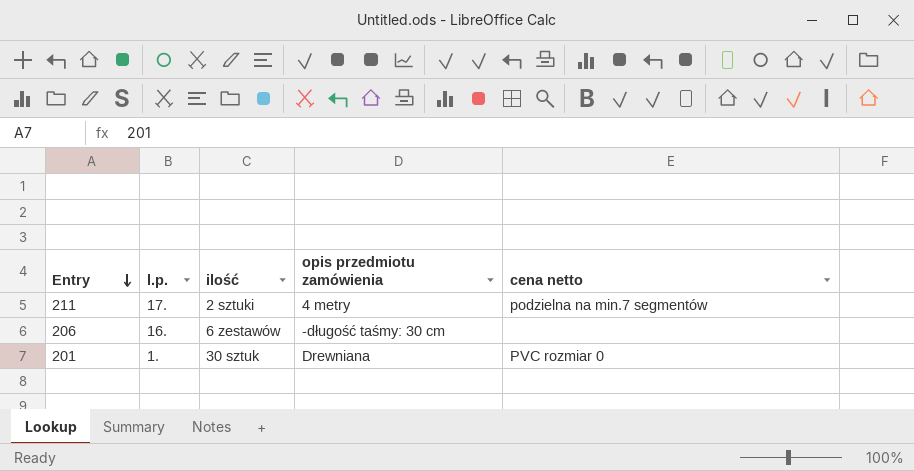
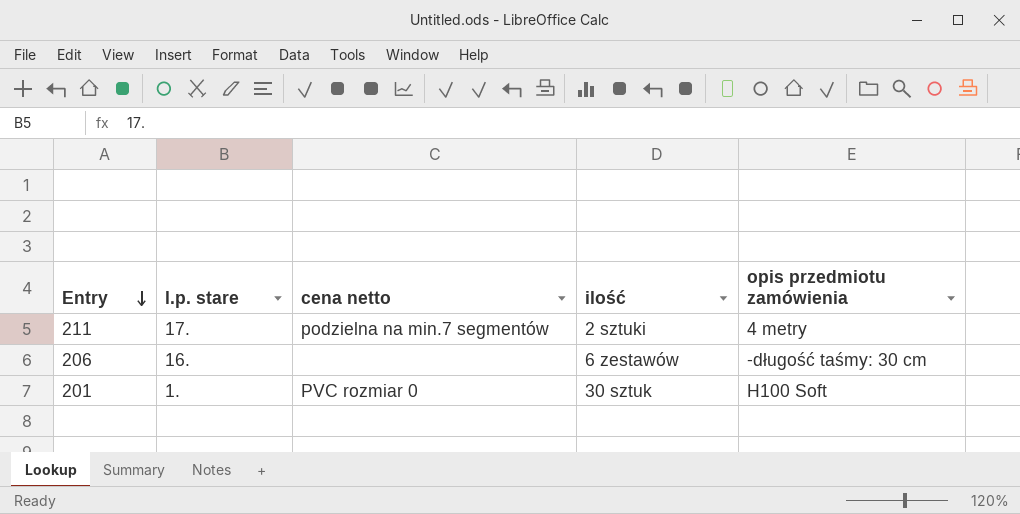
column name: l.p. -> l.p. stare
column cena netto | position: 5 -> 3
201 | opis przedmiotu zamówienia: Drewniana -> H100 Soft

